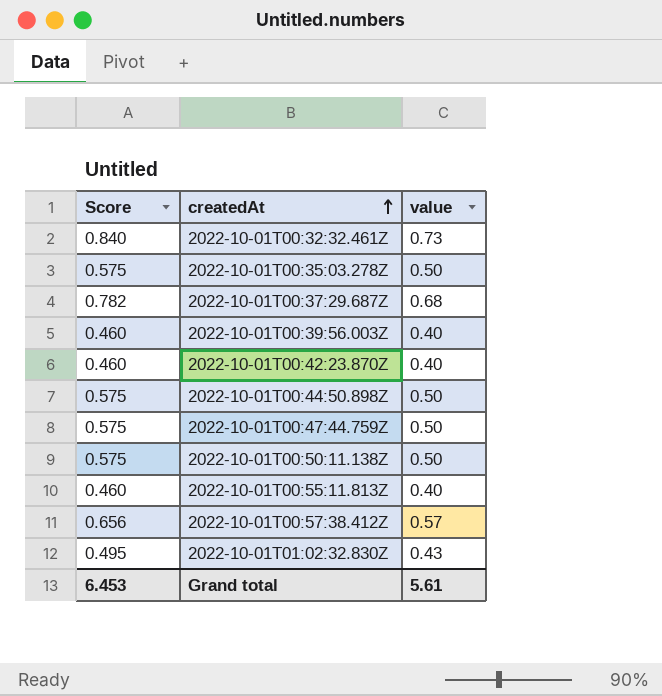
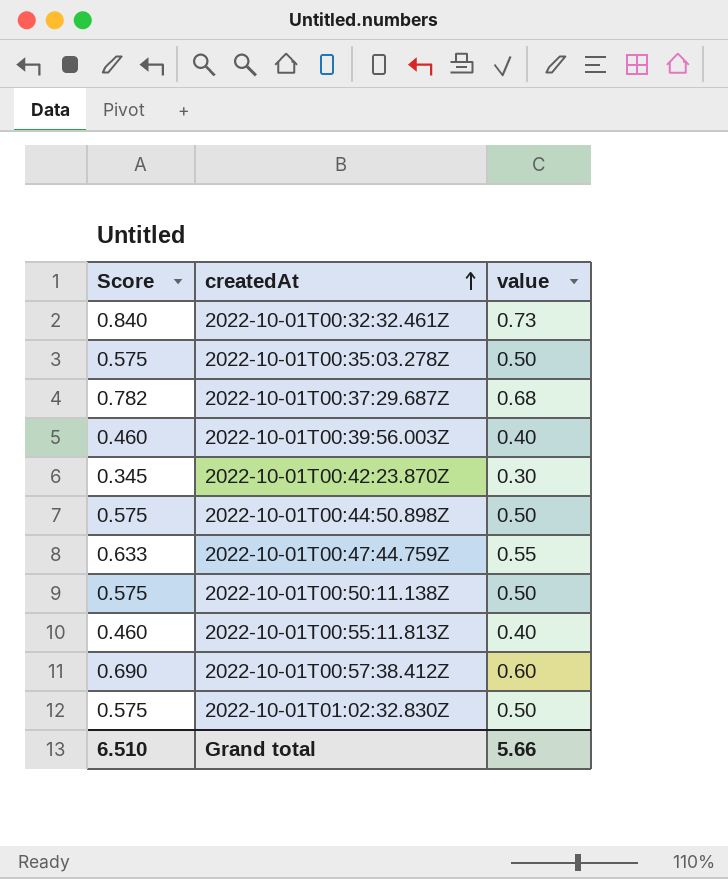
2022-10-01T00:42:23.870Z | Score: 0.460 -> 0.345
2022-10-01T00:42:23.870Z | value: 0.40 -> 0.30
2022-10-01T00:47:44.759Z | Score: 0.575 -> 0.633
2022-10-01T00:47:44.759Z | value: 0.50 -> 0.55
2022-10-01T00:57:38.412Z | Score: 0.656 -> 0.690
2022-10-01T00:57:38.412Z | value: 0.57 -> 0.60
2022-10-01T01:02:32.830Z | Score: 0.495 -> 0.575
2022-10-01T01:02:32.830Z | value: 0.43 -> 0.50
Grand total | Score: 6.453 -> 6.510
Grand total | value: 5.61 -> 5.66

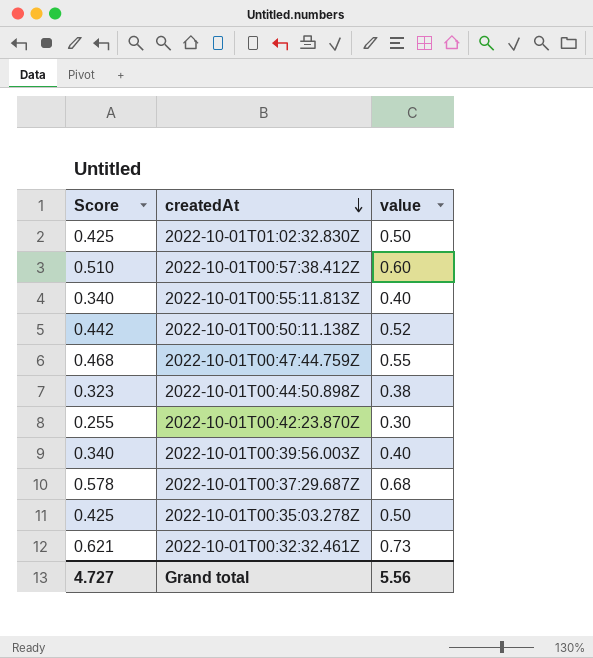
row order: createdAt ascending -> createdAt descending
column Score | formula: [value] * 1.15 -> [value] * 0.85
2022-10-01T00:50:11.138Z | value: 0.50 -> 0.52
2022-10-01T00:44:50.898Z | value: 0.50 -> 0.38
Grand total | Score: 6.510 -> 4.727
Grand total | value: 5.66 -> 5.56

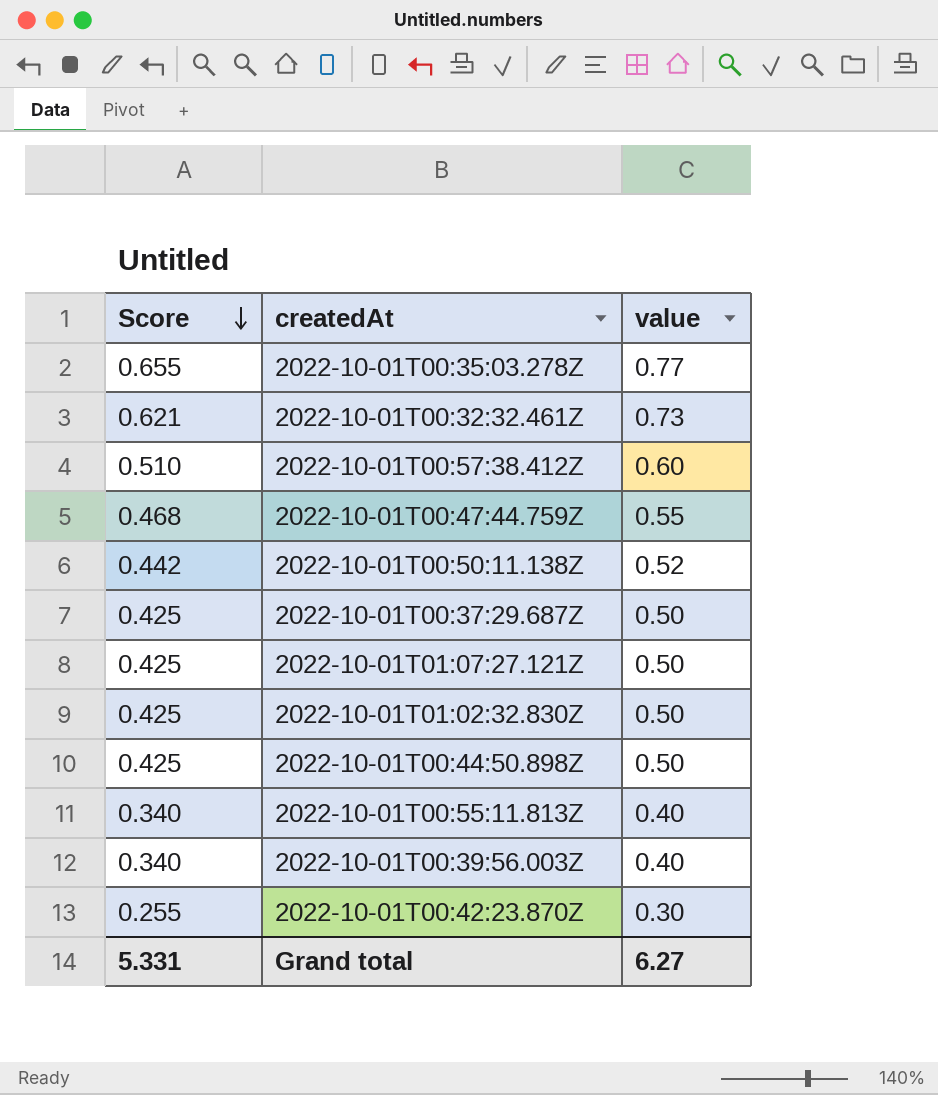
row order: createdAt descending -> Score descending
2022-10-01T00:35:03.278Z | Score: 0.425 -> 0.655
2022-10-01T00:35:03.278Z | value: 0.50 -> 0.77
2022-10-01T00:37:29.687Z | Score: 0.578 -> 0.425
2022-10-01T00:37:29.687Z | value: 0.68 -> 0.50
row 2022-10-01T01:07:27.121Z: none -> 0.425 | 0.50
2022-10-01T00:44:50.898Z | Score: 0.323 -> 0.425
2022-10-01T00:44:50.898Z | value: 0.38 -> 0.50
Grand total | Score: 4.727 -> 5.331
Grand total | value: 5.56 -> 6.27

